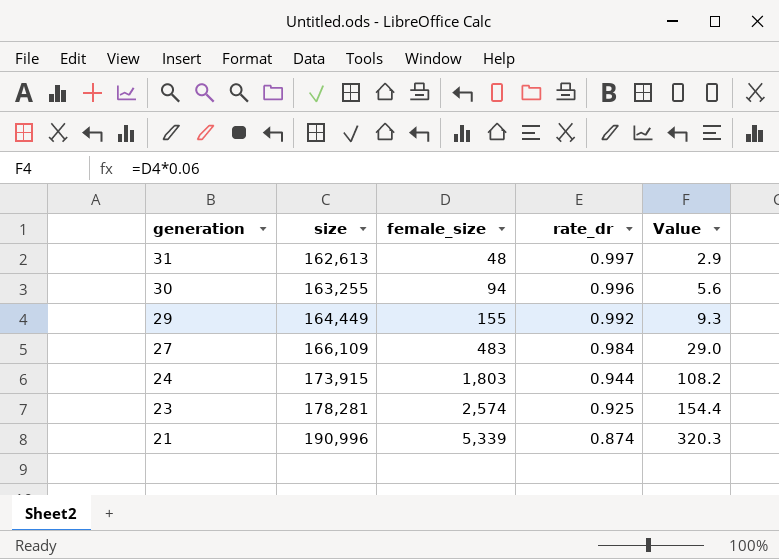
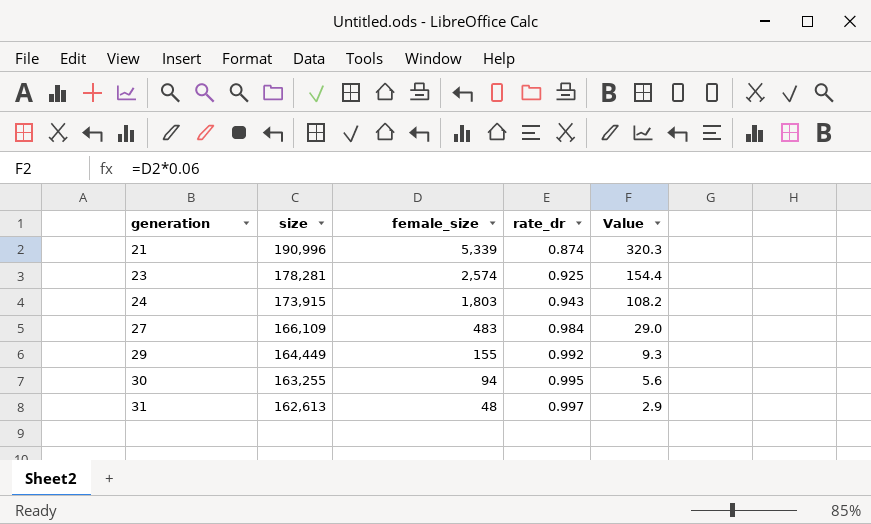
row order: generation descending -> generation ascending
24 | rate_dr: 0.944 -> 0.943
30 | rate_dr: 0.996 -> 0.995

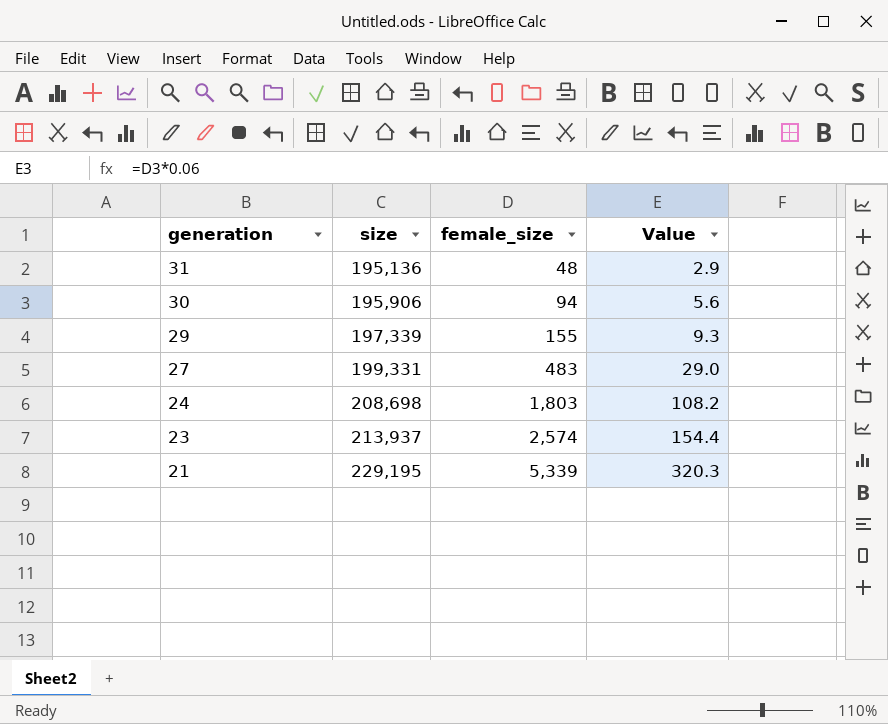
row order: generation ascending -> generation descending
column rate_dr | position: 4 -> none
31 | size: 162,613 -> 195,136
30 | size: 163,255 -> 195,906
29 | size: 164,449 -> 197,339
27 | size: 166,109 -> 199,331
24 | size: 173,915 -> 208,698
23 | size: 178,281 -> 213,937
21 | size: 190,996 -> 229,195

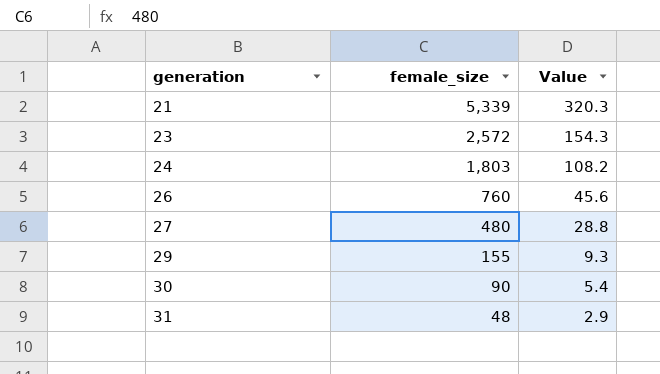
row order: generation descending -> generation ascending
column size | position: 2 -> none
23 | female_size: 2,574 -> 2,572
23 | Value: 154.4 -> 154.3
row 26: none -> 760 | 45.6
27 | female_size: 483 -> 480
27 | Value: 29.0 -> 28.8
30 | female_size: 94 -> 90
30 | Value: 5.6 -> 5.4

